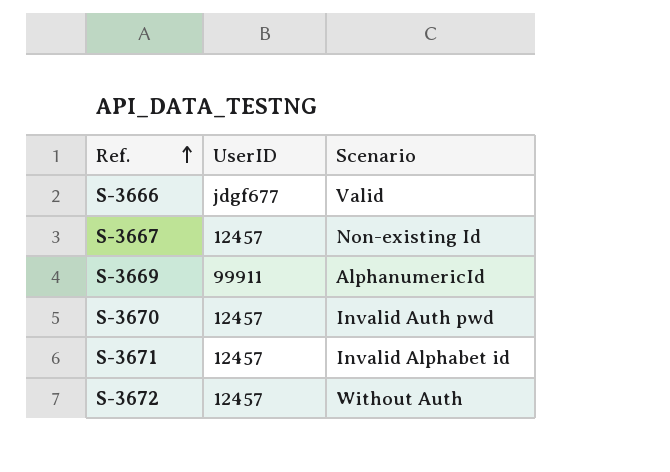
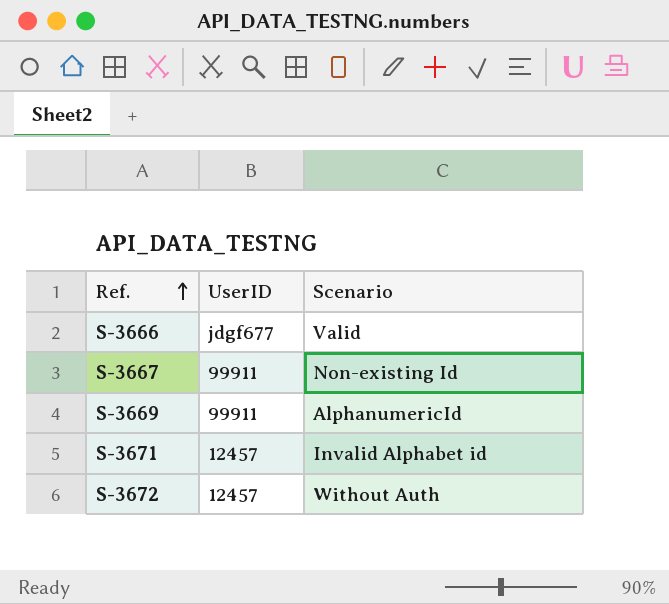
row S-3670: 12457 | Invalid Auth pwd -> none
S-3667 | UserID: 12457 -> 99911

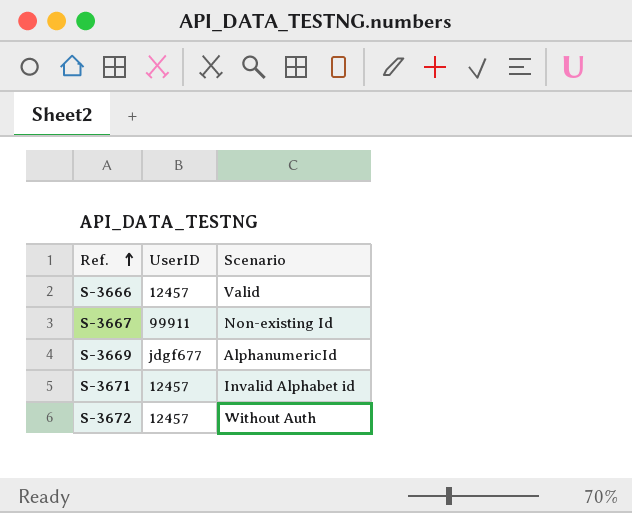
S-3666 | UserID: jdgf677 -> 12457
S-3669 | UserID: 99911 -> jdgf677

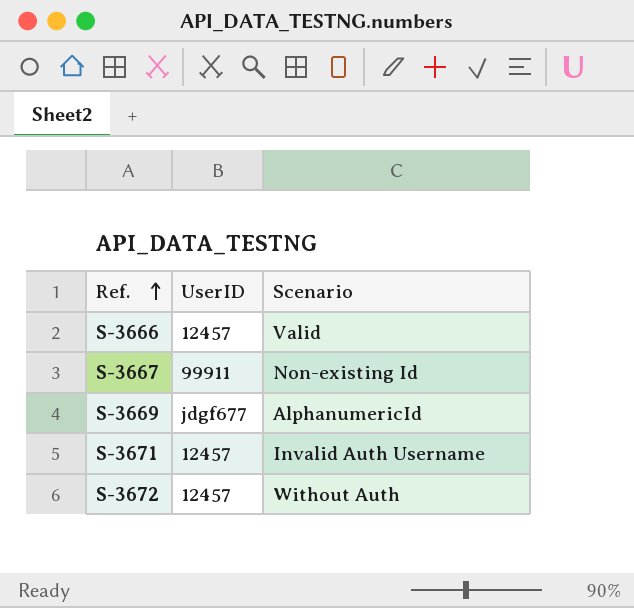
S-3671 | Scenario: Invalid Alphabet id -> Invalid Auth Username

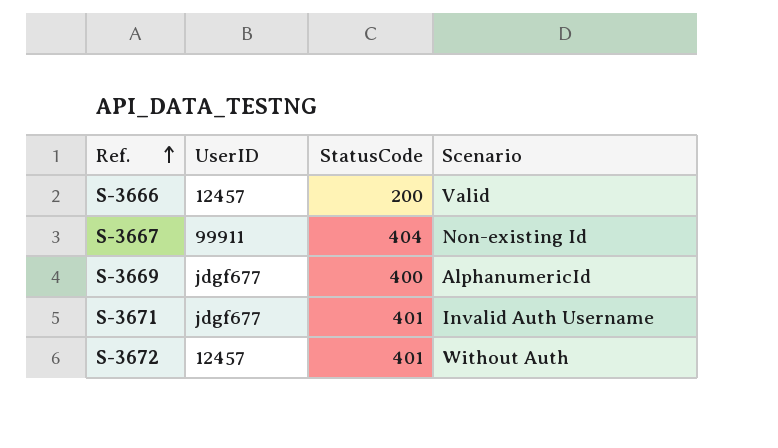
column StatusCode | position: none -> 3
S-3671 | UserID: 12457 -> jdgf677

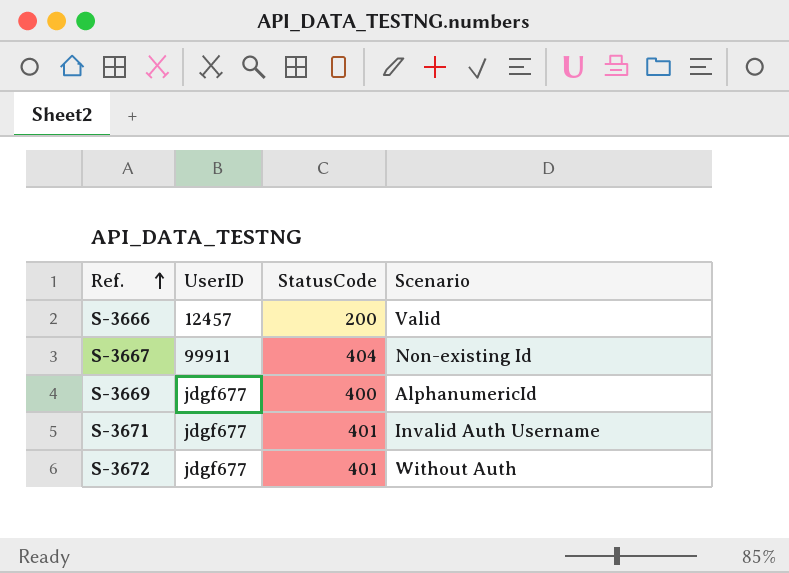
S-3672 | UserID: 12457 -> jdgf677

